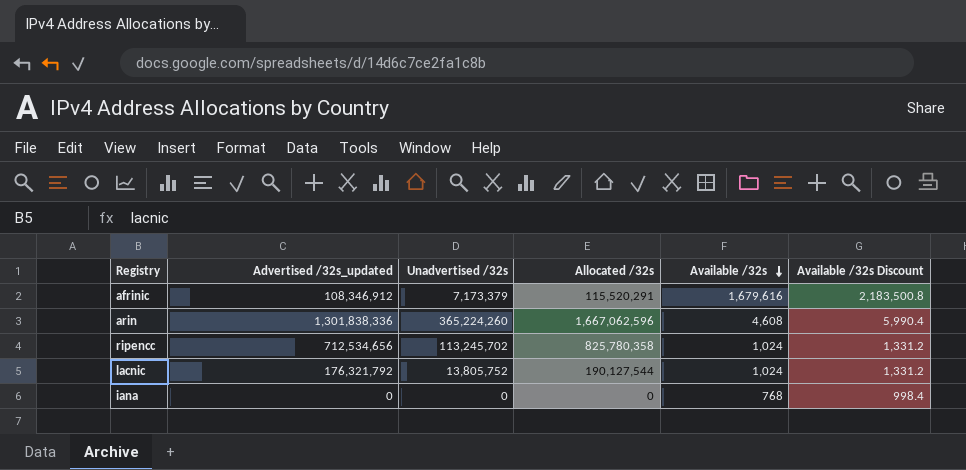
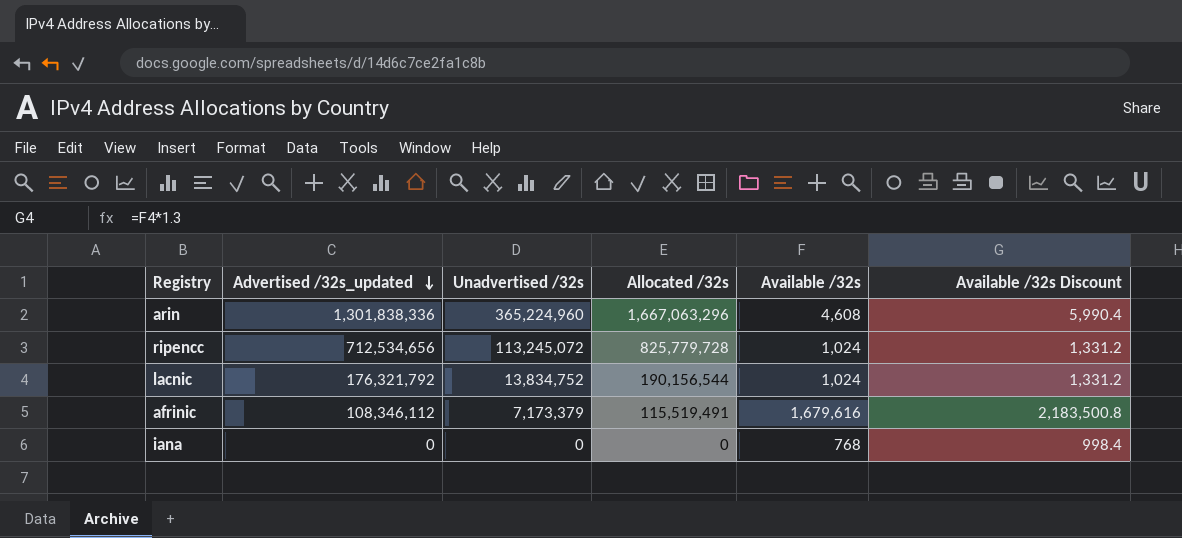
row order: Available /32s descending -> Advertised /32s_updated descending
arin | Unadvertised /32s: 365,224,260 -> 365,224,960
arin | Allocated /32s: 1,667,062,596 -> 1,667,063,296
ripencc | Unadvertised /32s: 113,245,702 -> 113,245,072
ripencc | Allocated /32s: 825,780,358 -> 825,779,728
lacnic | Unadvertised /32s: 13,805,752 -> 13,834,752
lacnic | Allocated /32s: 190,127,544 -> 190,156,544
afrinic | Advertised /32s_updated: 108,346,912 -> 108,346,112
afrinic | Allocated /32s: 115,520,291 -> 115,519,491

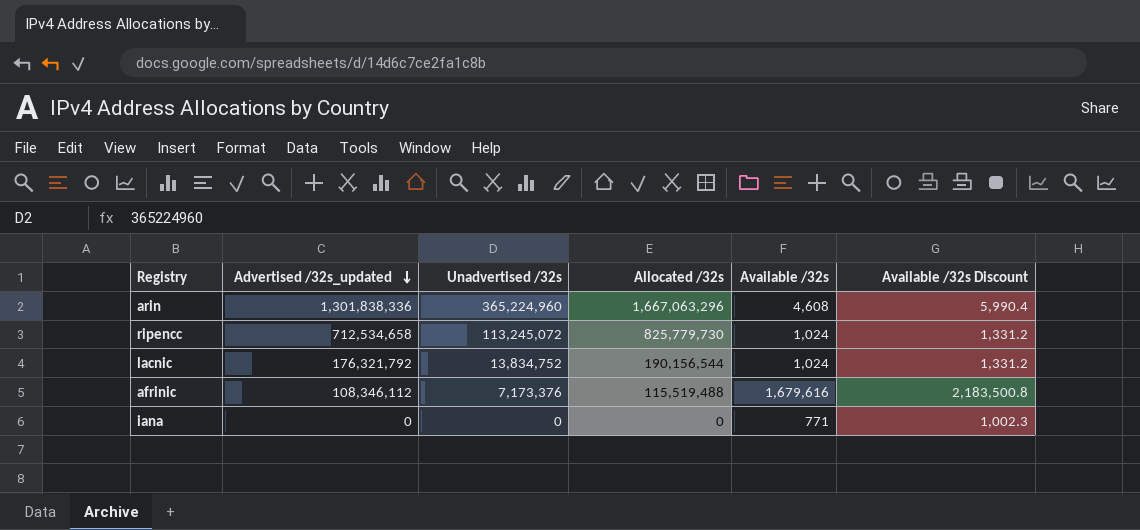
ripencc | Advertised /32s_updated: 712,534,656 -> 712,534,658
ripencc | Allocated /32s: 825,779,728 -> 825,779,730
afrinic | Unadvertised /32s: 7,173,379 -> 7,173,376
afrinic | Allocated /32s: 115,519,491 -> 115,519,488
iana | Available /32s: 768 -> 771
iana | Available /32s Discount: 998.4 -> 1,002.3

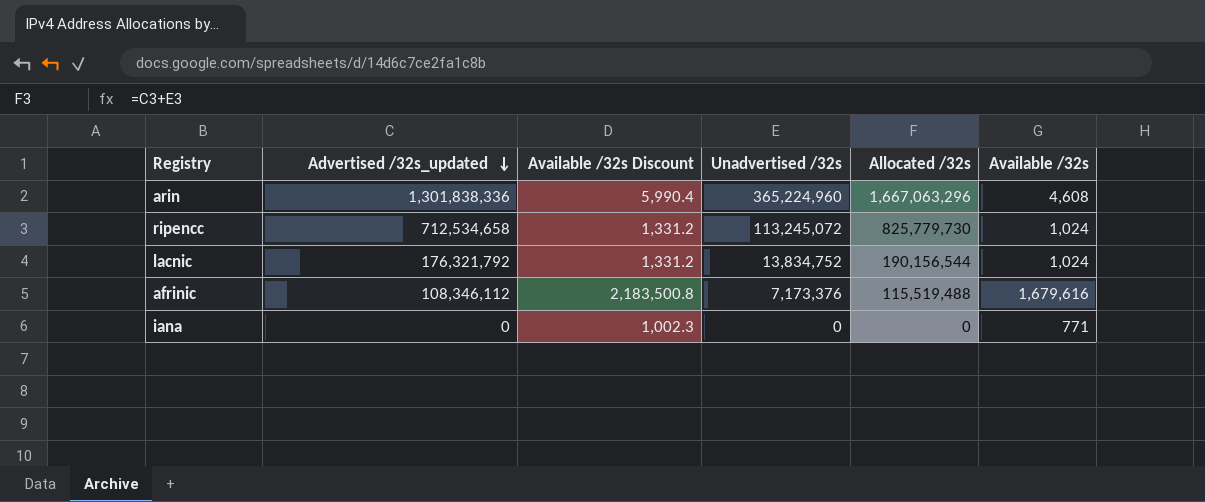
column Available /32s Discount | position: 6 -> 3

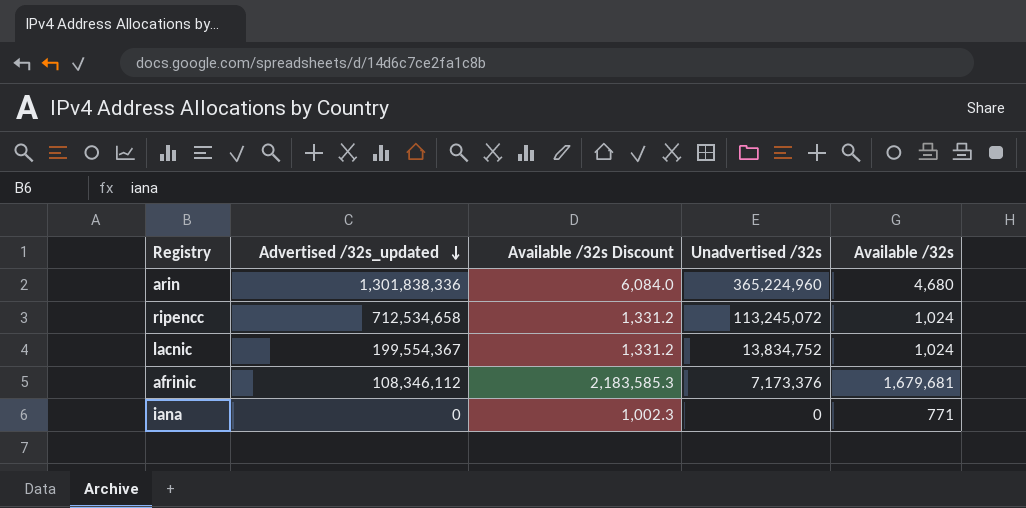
column Allocated /32s | formula: [Advertised /32s_updated] + [Unadvertised /32s] -> none
arin | Available /32s Discount: 5,990.4 -> 6,084.0
arin | Available /32s: 4,608 -> 4,680
lacnic | Advertised /32s_updated: 176,321,792 -> 199,554,367
afrinic | Available /32s Discount: 2,183,500.8 -> 2,183,585.3
afrinic | Available /32s: 1,679,616 -> 1,679,681

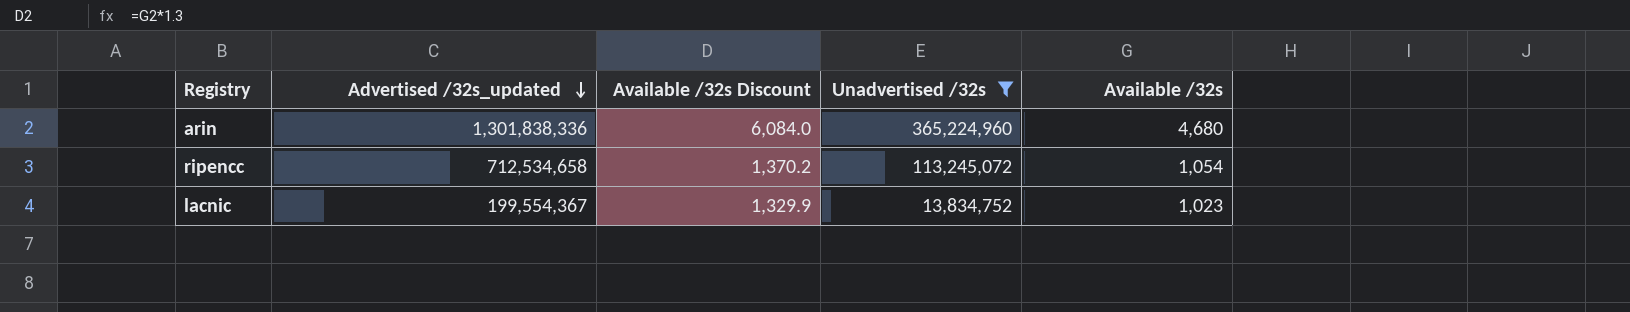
filter: none -> Unadvertised /32s >= 13,834,752
ripencc | Available /32s Discount: 1,331.2 -> 1,370.2
ripencc | Available /32s: 1,024 -> 1,054
lacnic | Available /32s Discount: 1,331.2 -> 1,329.9
lacnic | Available /32s: 1,024 -> 1,023

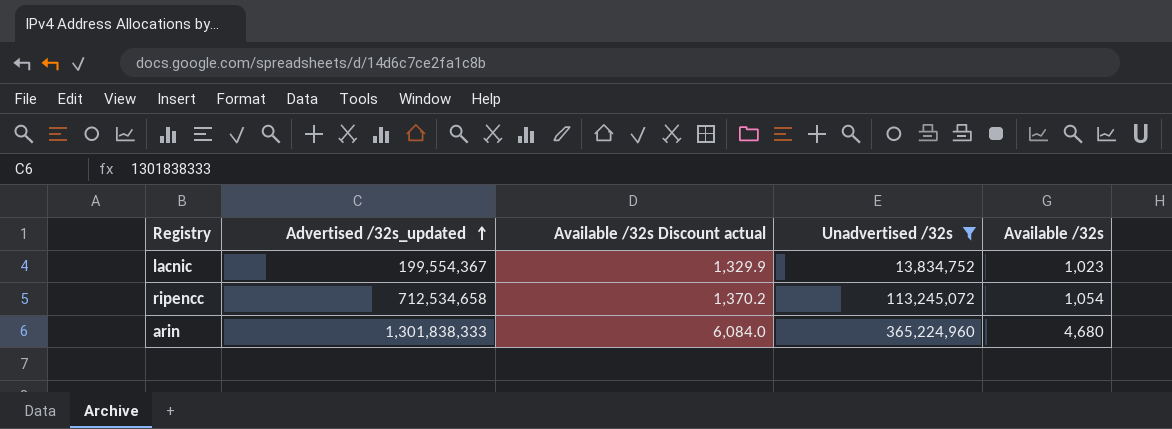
row order: Advertised /32s_updated descending -> Advertised /32s_updated ascending
column name: Available /32s Discount -> Available /32s Discount actual
arin | Advertised /32s_updated: 1,301,838,336 -> 1,301,838,333

